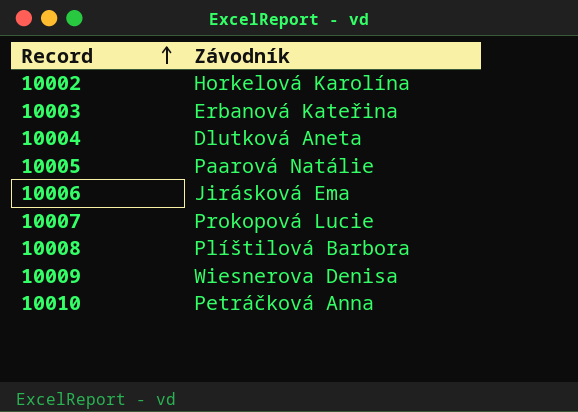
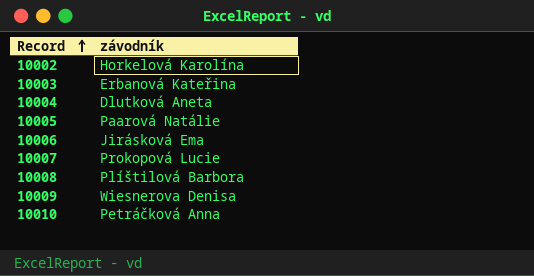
column name: Závodník -> závodník

